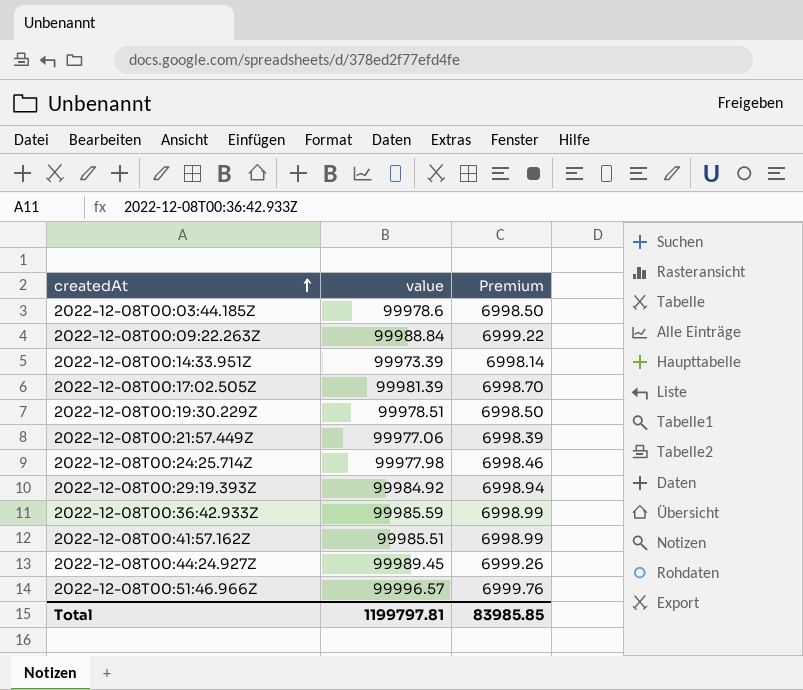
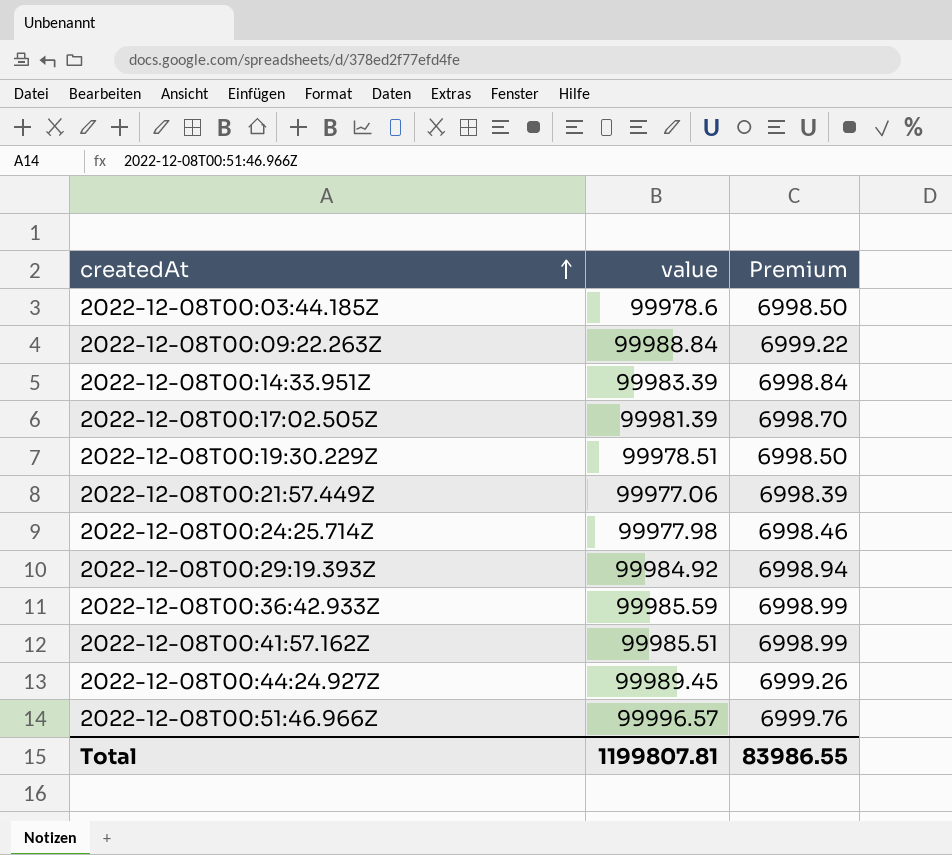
2022-12-08T00:14:33.951Z | value: 99973.39 -> 99983.39
2022-12-08T00:14:33.951Z | Premium: 6998.14 -> 6998.84
Total | value: 1199797.81 -> 1199807.81
Total | Premium: 83985.85 -> 83986.55

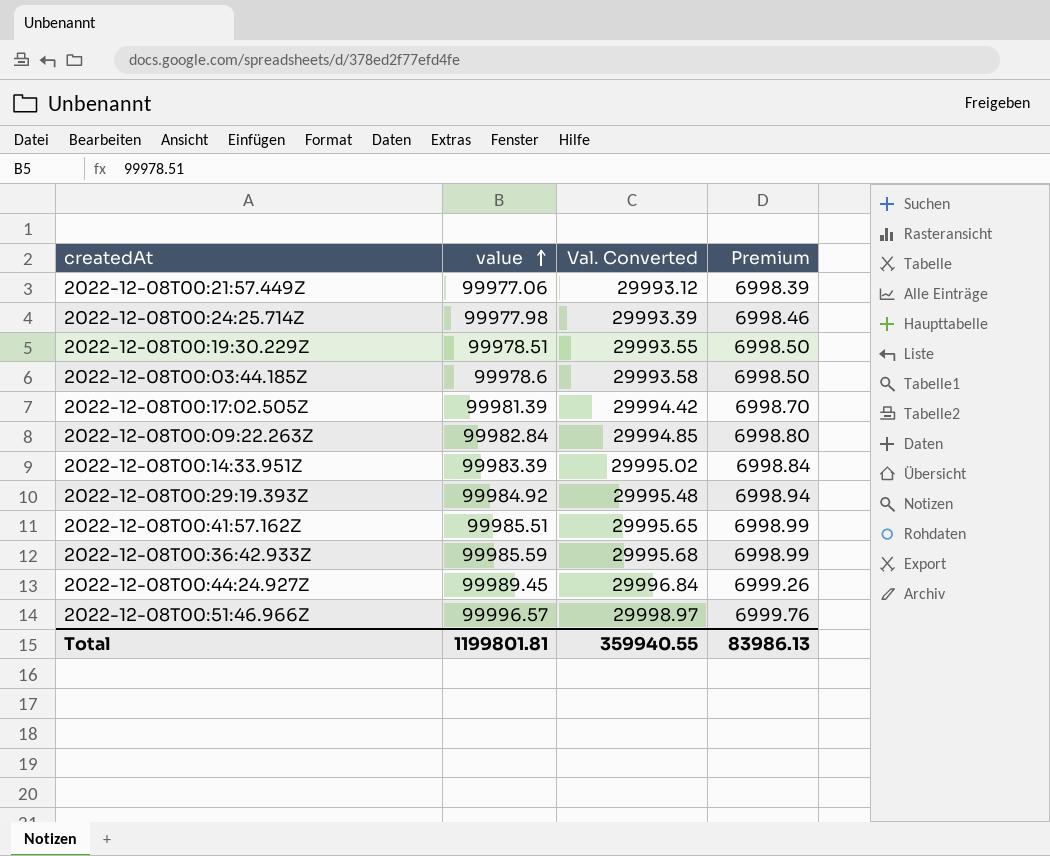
row order: createdAt ascending -> value ascending
column Val. Converted | formula: none -> [value] * 0.3
2022-12-08T00:09:22.263Z | value: 99988.84 -> 99982.84
2022-12-08T00:09:22.263Z | Premium: 6999.22 -> 6998.80
Total | value: 1199807.81 -> 1199801.81
Total | Premium: 83986.55 -> 83986.13

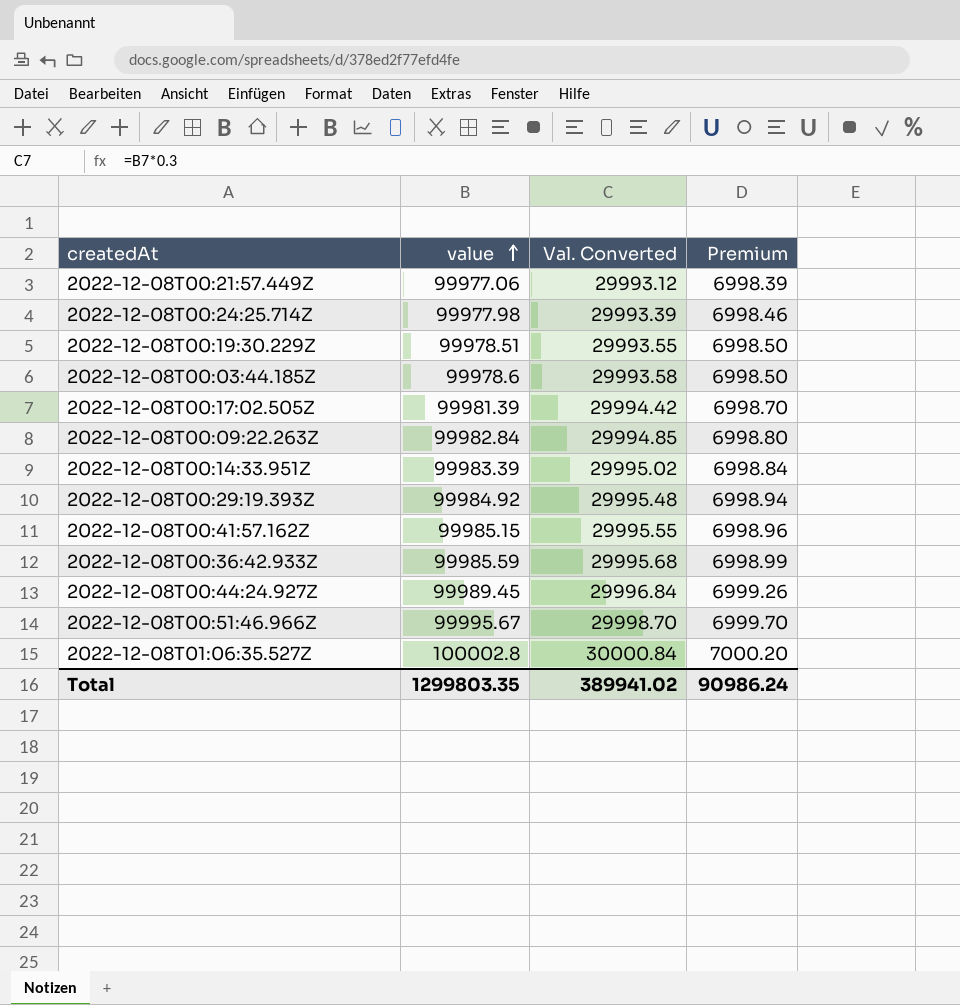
2022-12-08T00:41:57.162Z | value: 99985.51 -> 99985.15
2022-12-08T00:41:57.162Z | Val. Converted: 29995.65 -> 29995.55
2022-12-08T00:41:57.162Z | Premium: 6998.99 -> 6998.96
2022-12-08T00:51:46.966Z | value: 99996.57 -> 99995.67
2022-12-08T00:51:46.966Z | Val. Converted: 29998.97 -> 29998.70
2022-12-08T00:51:46.966Z | Premium: 6999.76 -> 6999.70
row 2022-12-08T01:06:35.527Z: none -> 100002.8 | 30000.84 | 7000.20
Total | value: 1199801.81 -> 1299803.35
Total | Val. Converted: 359940.55 -> 389941.02
Total | Premium: 83986.13 -> 90986.24

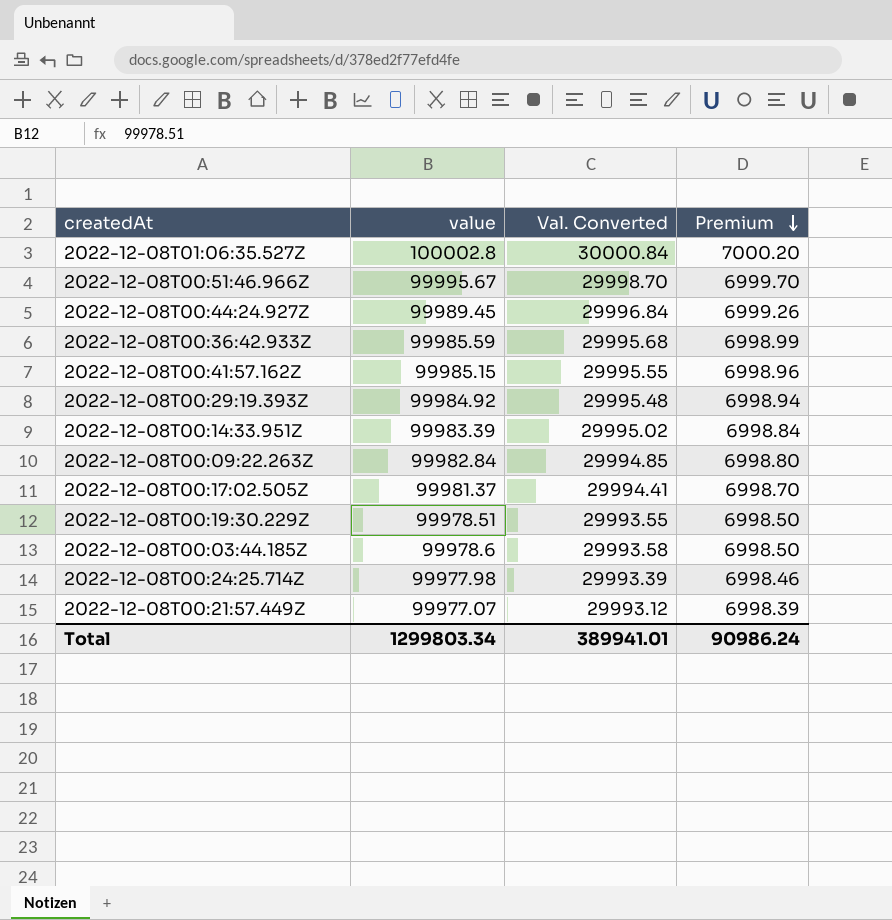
row order: value ascending -> Premium descending
2022-12-08T00:17:02.505Z | value: 99981.39 -> 99981.37
2022-12-08T00:17:02.505Z | Val. Converted: 29994.42 -> 29994.41
2022-12-08T00:21:57.449Z | value: 99977.06 -> 99977.07
Total | value: 1299803.35 -> 1299803.34
Total | Val. Converted: 389941.02 -> 389941.01

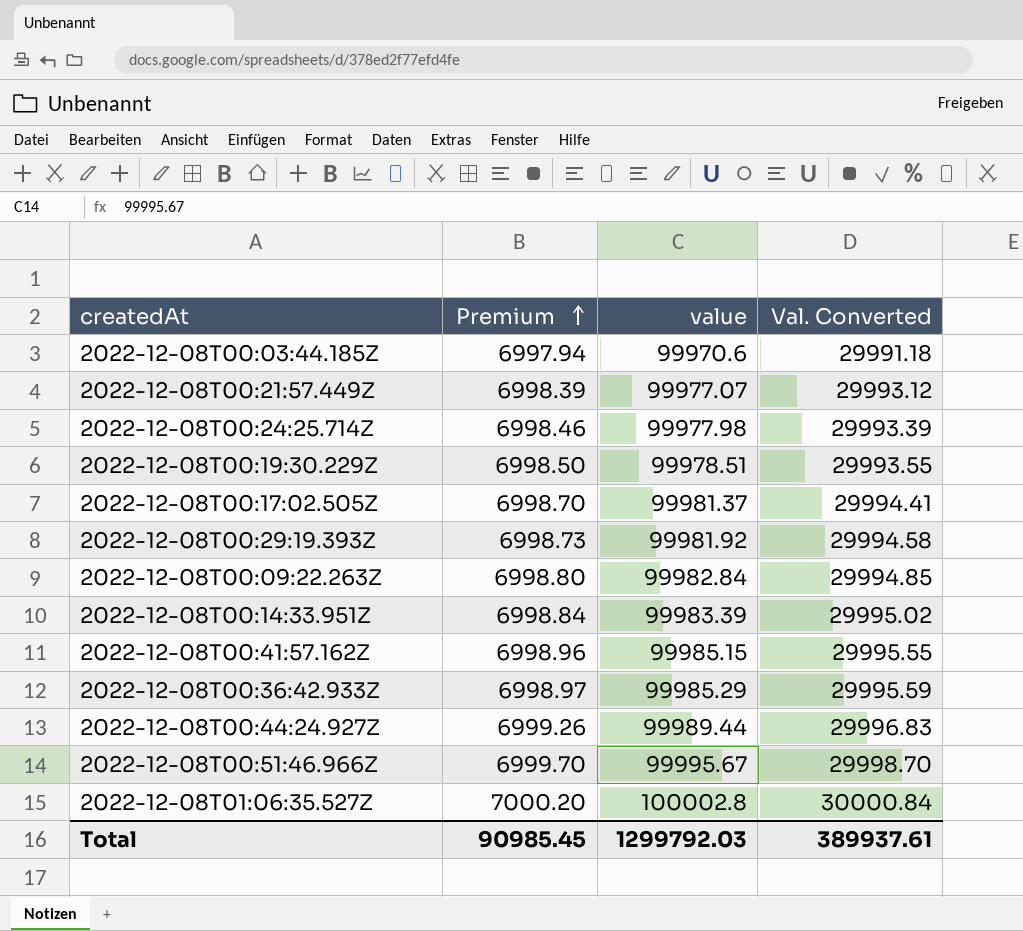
row order: Premium descending -> Premium ascending
column Premium | position: 4 -> 2
2022-12-08T00:03:44.185Z | Premium: 6998.50 -> 6997.94
2022-12-08T00:03:44.185Z | value: 99978.6 -> 99970.6
2022-12-08T00:03:44.185Z | Val. Converted: 29993.58 -> 29991.18
2022-12-08T00:29:19.393Z | Premium: 6998.94 -> 6998.73
2022-12-08T00:29:19.393Z | value: 99984.92 -> 99981.92
2022-12-08T00:29:19.393Z | Val. Converted: 29995.48 -> 29994.58
2022-12-08T00:36:42.933Z | Premium: 6998.99 -> 6998.97
2022-12-08T00:36:42.933Z | value: 99985.59 -> 99985.29
2022-12-08T00:36:42.933Z | Val. Converted: 29995.68 -> 29995.59
2022-12-08T00:44:24.927Z | value: 99989.45 -> 99989.44
2022-12-08T00:44:24.927Z | Val. Converted: 29996.84 -> 29996.83
Total | Premium: 90986.24 -> 90985.45
Total | value: 1299803.34 -> 1299792.03
Total | Val. Converted: 389941.01 -> 389937.61

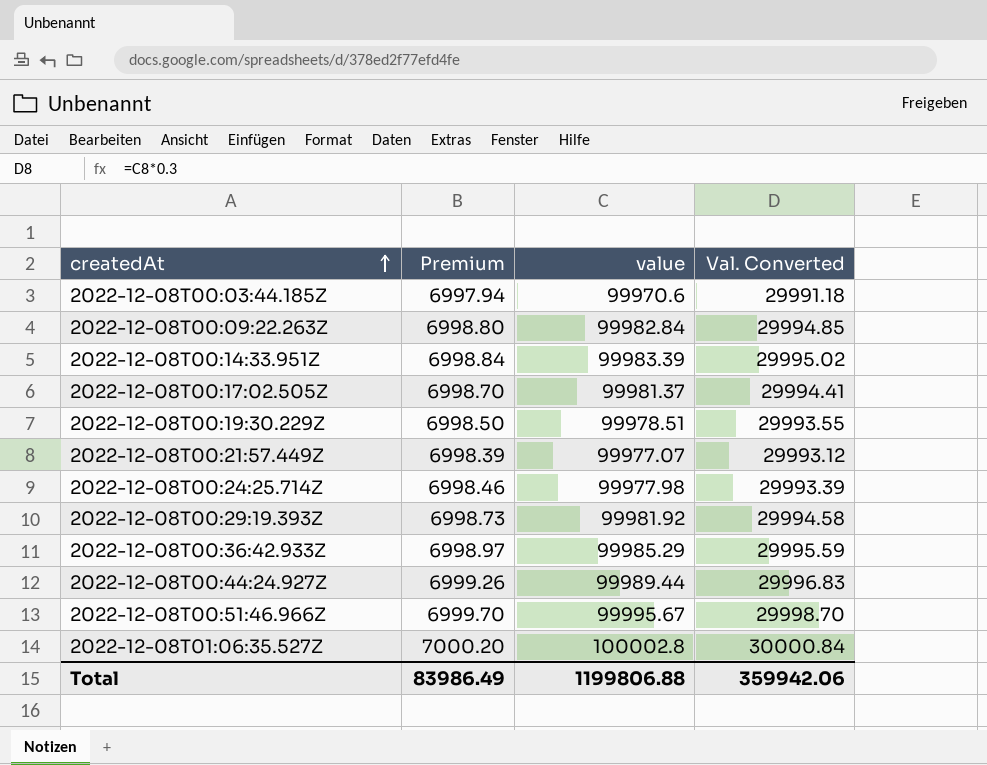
row order: Premium ascending -> createdAt ascending
row 2022-12-08T00:41:57.162Z: 6998.96 | 99985.15 | 29995.55 -> none
Total | Premium: 90985.45 -> 83986.49
Total | value: 1299792.03 -> 1199806.88
Total | Val. Converted: 389937.61 -> 359942.06

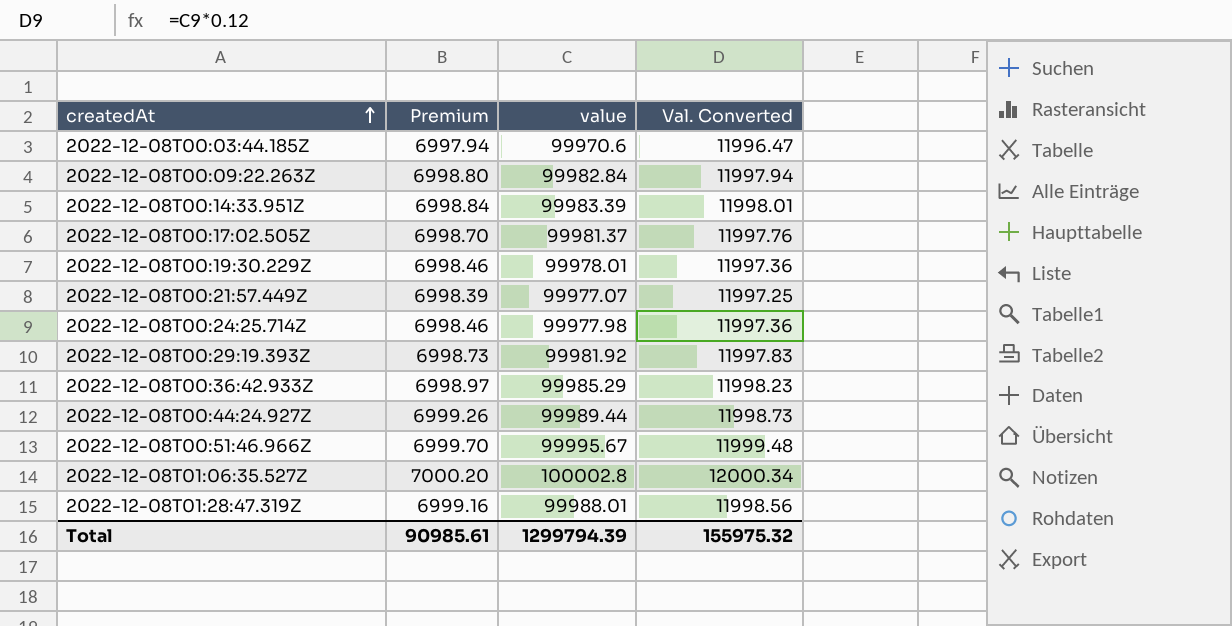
column Val. Converted | formula: [value] * 0.3 -> [value] * 0.12
2022-12-08T00:19:30.229Z | Premium: 6998.50 -> 6998.46
2022-12-08T00:19:30.229Z | value: 99978.51 -> 99978.01
row 2022-12-08T01:28:47.319Z: none -> 6999.16 | 99988.01 | 11998.56
Total | Premium: 83986.49 -> 90985.61
Total | value: 1199806.88 -> 1299794.39
Total | Val. Converted: 359942.06 -> 155975.32

